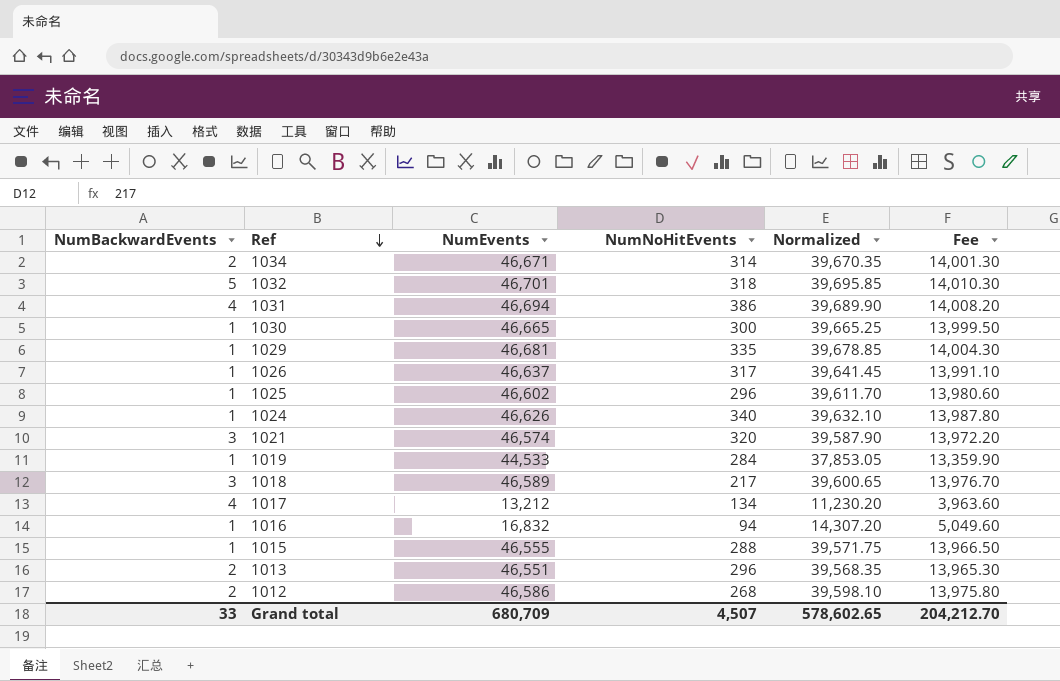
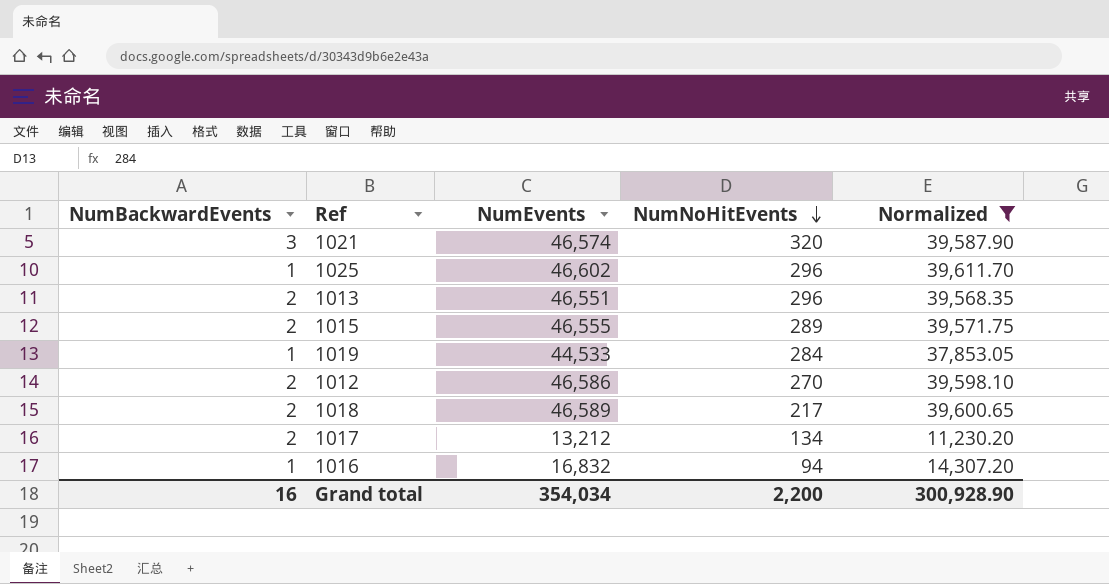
filter: none -> Normalized <= 39,611.70
row order: Ref descending -> NumNoHitEvents descending
column Fee | formula: [NumEvents] * 0.3 -> none
1015 | NumBackwardEvents: 1 -> 2
1015 | NumNoHitEvents: 288 -> 289
1012 | NumNoHitEvents: 268 -> 270
1018 | NumBackwardEvents: 3 -> 2
1017 | NumBackwardEvents: 4 -> 2
Grand total | NumBackwardEvents: 33 -> 16
Grand total | NumEvents: 680,709 -> 354,034
Grand total | NumNoHitEvents: 4,507 -> 2,200
Grand total | Normalized: 578,602.65 -> 300,928.90

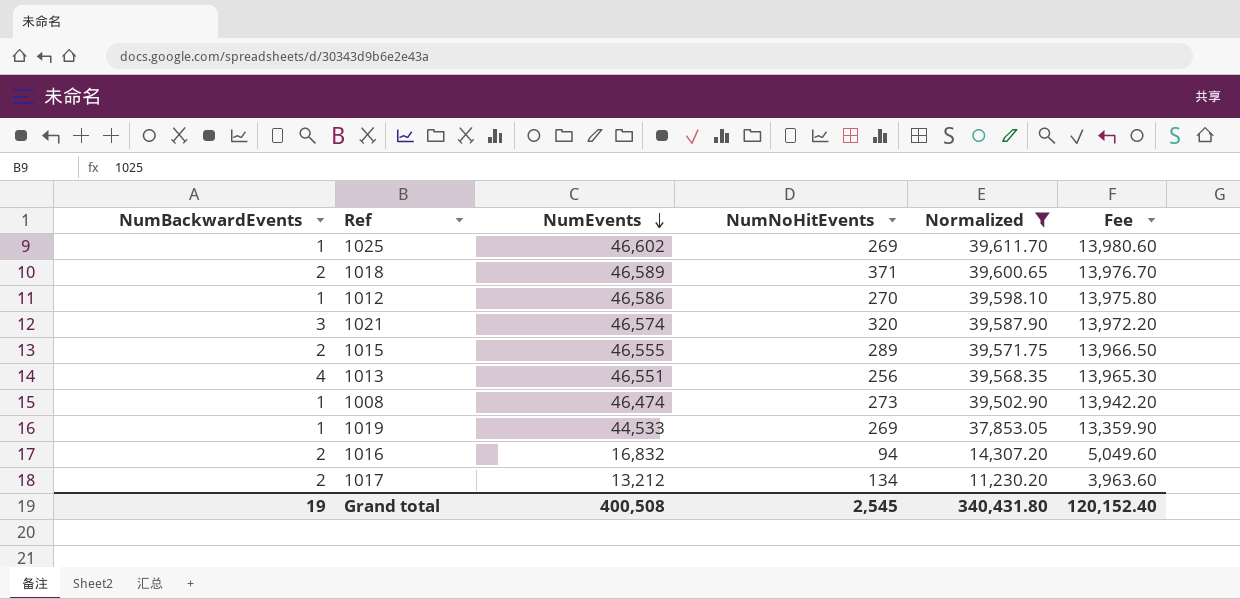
row order: NumNoHitEvents descending -> NumEvents descending
column Fee | formula: none -> [NumEvents] * 0.3
1025 | NumNoHitEvents: 296 -> 269
1018 | NumNoHitEvents: 217 -> 371
1012 | NumBackwardEvents: 2 -> 1
1013 | NumBackwardEvents: 2 -> 4
1013 | NumNoHitEvents: 296 -> 256
row 1008: none -> 1 | 46,474 | 273 | 39,502.90 | 13,942.20
1019 | NumNoHitEvents: 284 -> 269
1016 | NumBackwardEvents: 1 -> 2
Grand total | NumBackwardEvents: 16 -> 19
Grand total | NumEvents: 354,034 -> 400,508
Grand total | NumNoHitEvents: 2,200 -> 2,545
Grand total | Normalized: 300,928.90 -> 340,431.80

